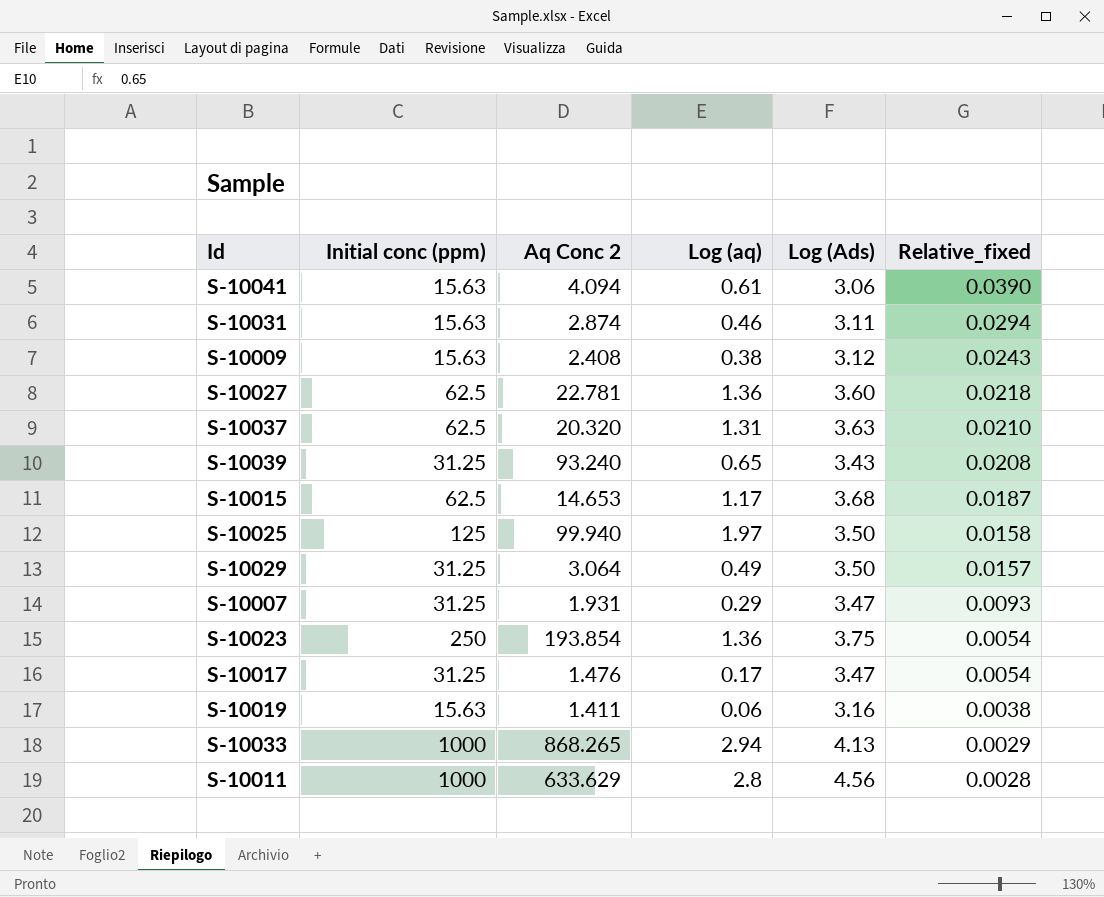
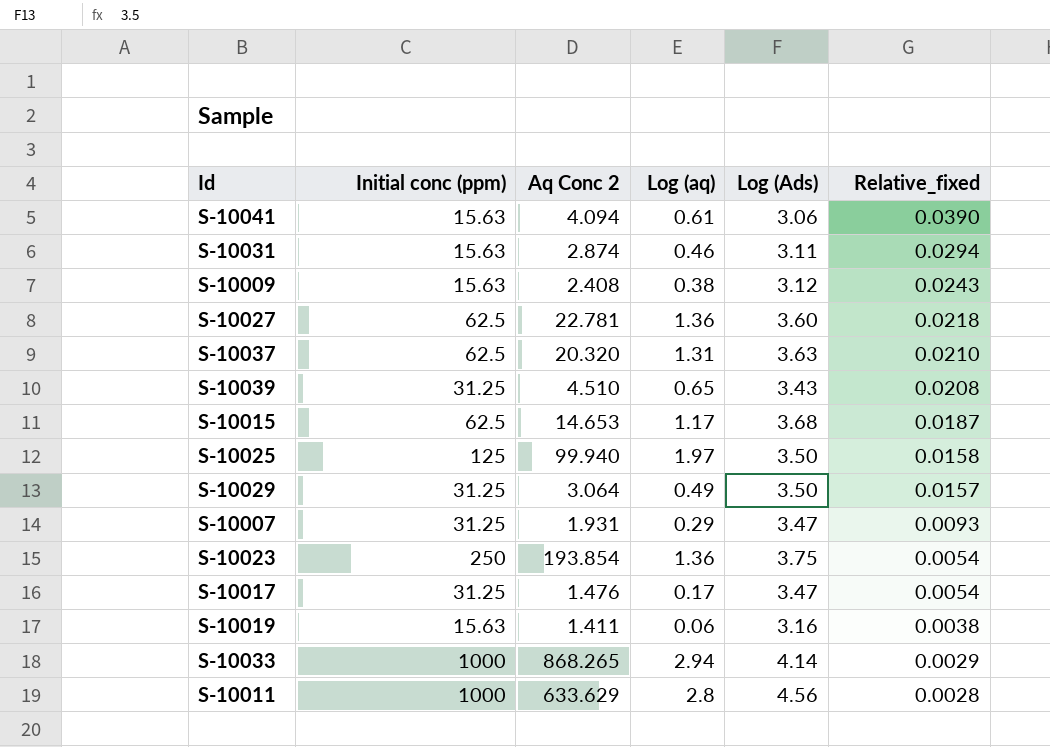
S-10039 | Aq Conc 2: 93.240 -> 4.510
S-10033 | Log (Ads): 4.13 -> 4.14

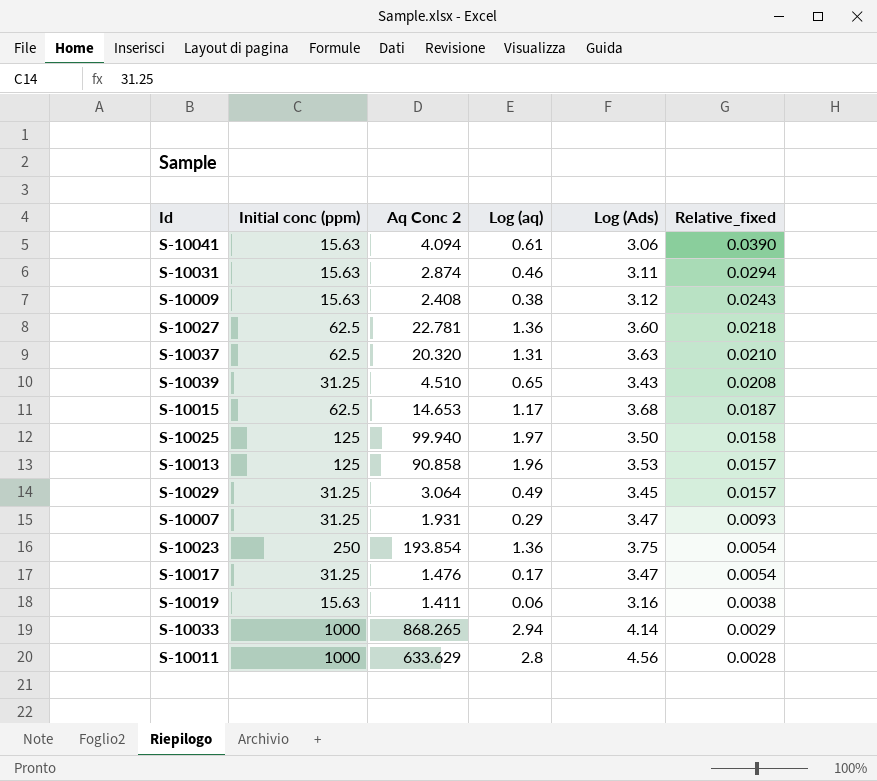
row S-10013: none -> 125 | 90.858 | 1.96 | 3.53 | 0.0157
S-10029 | Log (Ads): 3.50 -> 3.45

